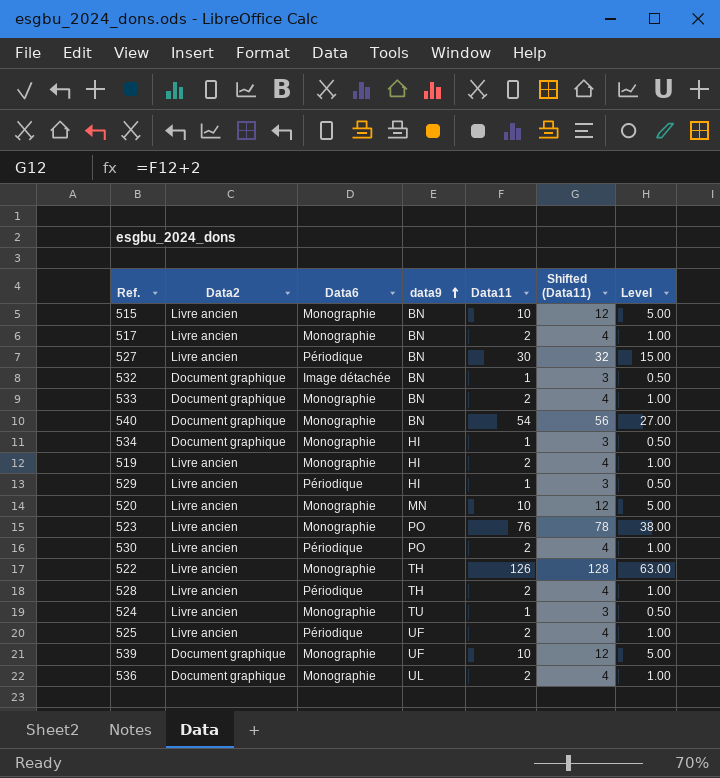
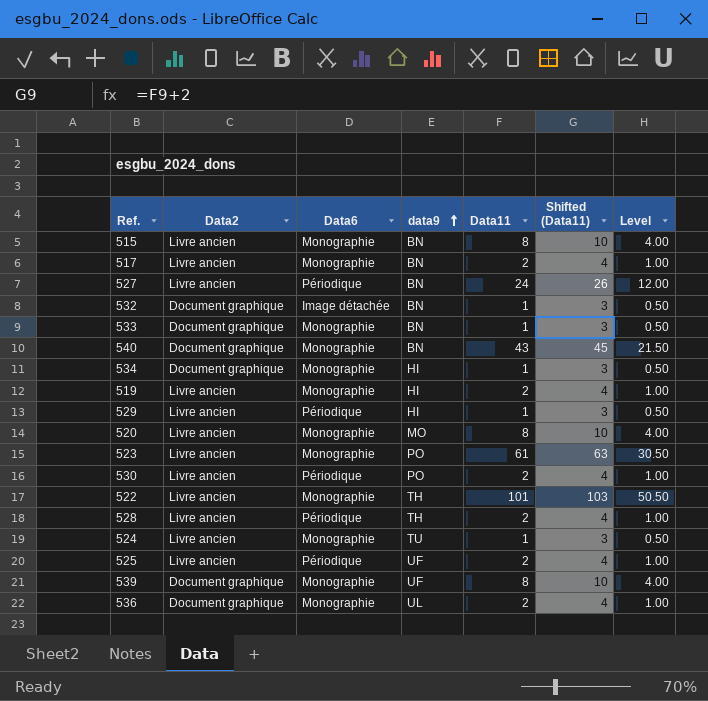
515 | Data11: 10 -> 8
515 | Shifted (Data11): 12 -> 10
515 | Level: 5.00 -> 4.00
527 | Data11: 30 -> 24
527 | Shifted (Data11): 32 -> 26
527 | Level: 15.00 -> 12.00
533 | Data11: 2 -> 1
533 | Shifted (Data11): 4 -> 3
533 | Level: 1.00 -> 0.50
540 | Data11: 54 -> 43
540 | Shifted (Data11): 56 -> 45
540 | Level: 27.00 -> 21.50
520 | data9: MN -> MO
520 | Data11: 10 -> 8
520 | Shifted (Data11): 12 -> 10
520 | Level: 5.00 -> 4.00
523 | Data11: 76 -> 61
523 | Shifted (Data11): 78 -> 63
523 | Level: 38.00 -> 30.50
522 | Data11: 126 -> 101
522 | Shifted (Data11): 128 -> 103
522 | Level: 63.00 -> 50.50
539 | Data11: 10 -> 8
539 | Shifted (Data11): 12 -> 10
539 | Level: 5.00 -> 4.00

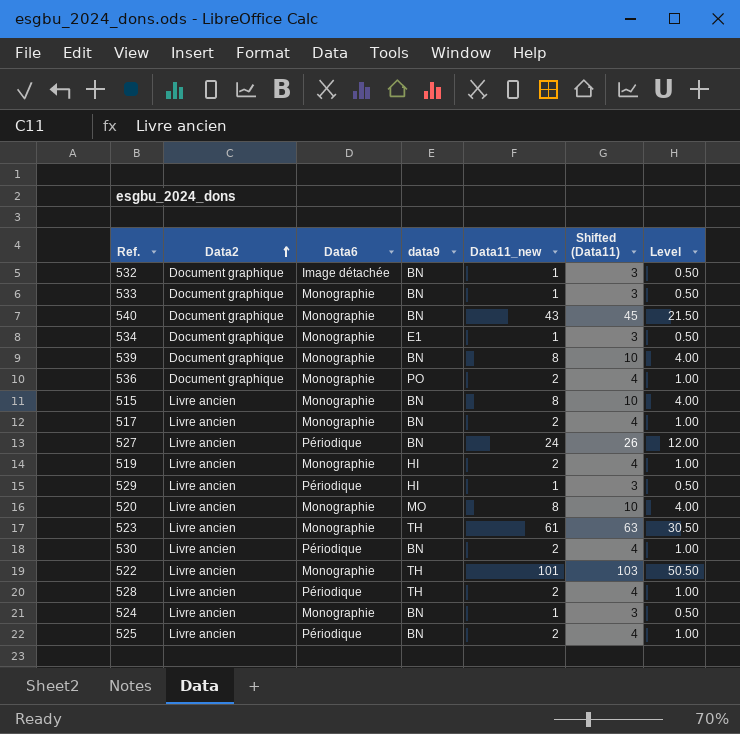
row order: data9 ascending -> Data2 ascending
column name: Data11 -> Data11_new
534 | data9: HI -> E1
539 | data9: UF -> BN
536 | data9: UL -> PO
523 | data9: PO -> TH
530 | data9: PO -> BN
524 | data9: TU -> BN
525 | data9: UF -> BN

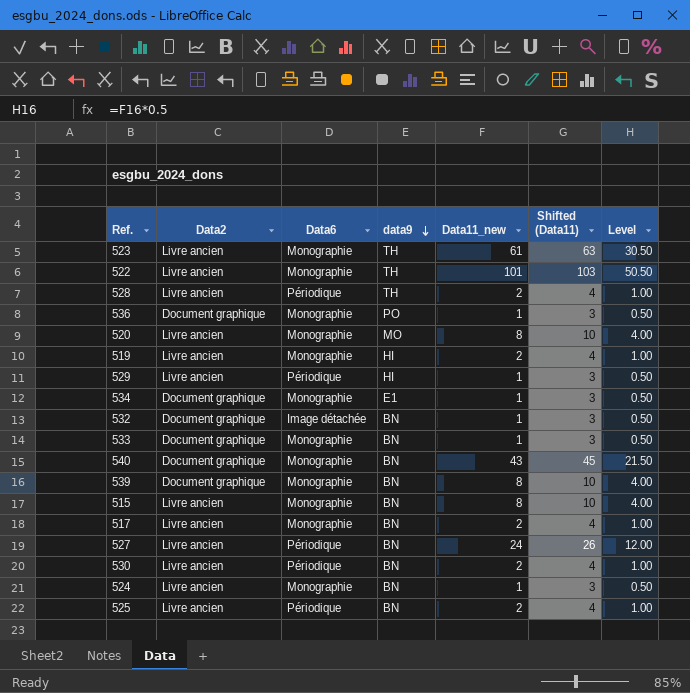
row order: Data2 ascending -> data9 descending
536 | Data11_new: 2 -> 1
536 | Shifted (Data11): 4 -> 3
536 | Level: 1.00 -> 0.50

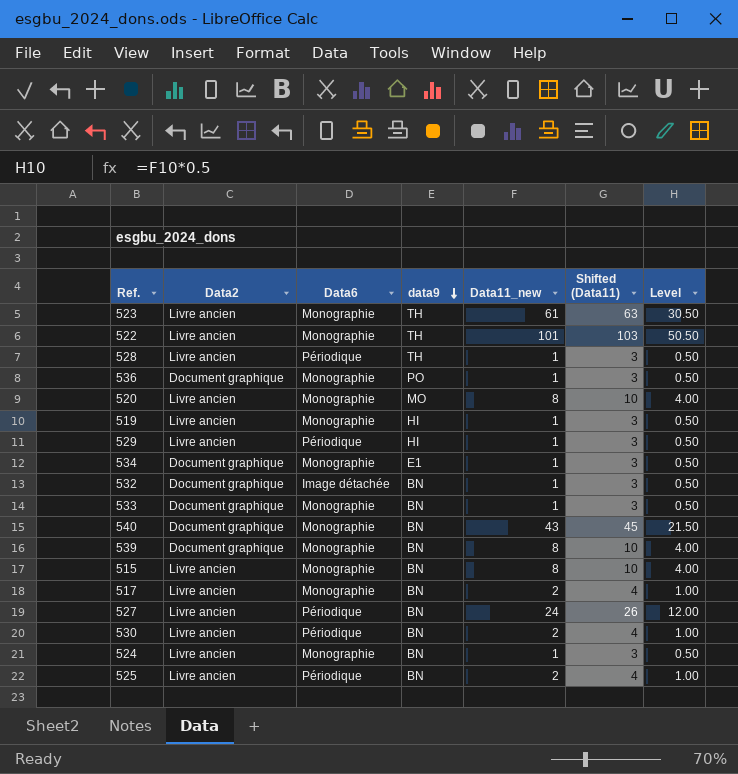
528 | Data11_new: 2 -> 1
528 | Shifted (Data11): 4 -> 3
528 | Level: 1.00 -> 0.50
519 | Data11_new: 2 -> 1
519 | Shifted (Data11): 4 -> 3
519 | Level: 1.00 -> 0.50

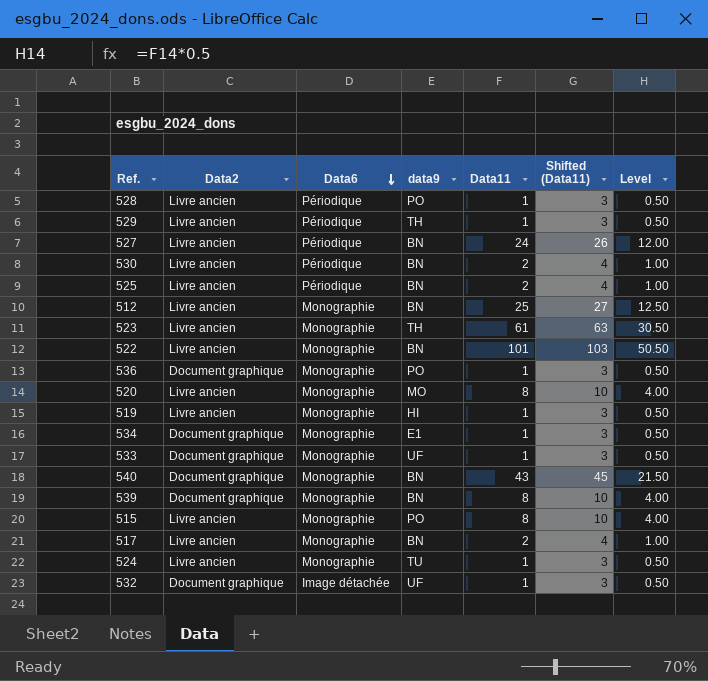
row order: data9 descending -> Data6 descending
column name: Data11_new -> Data11
528 | data9: TH -> PO
529 | data9: HI -> TH
row 512: none -> Livre ancien | Monographie | BN | 25 | 27 | 12.50
522 | data9: TH -> BN
533 | data9: BN -> UF
515 | data9: BN -> PO
524 | data9: BN -> TU
532 | data9: BN -> UF

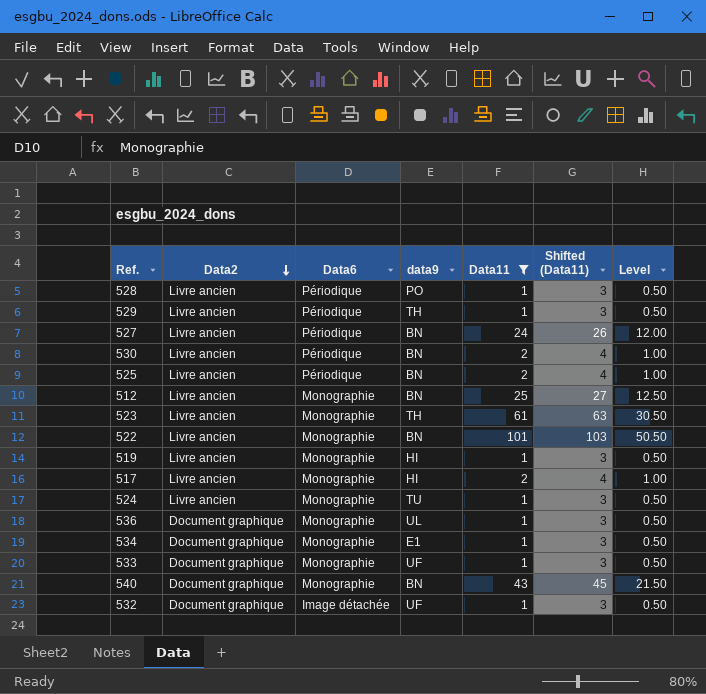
filter: none -> Data11 != 8
row order: Data6 descending -> Data2 descending
517 | data9: BN -> HI
536 | data9: PO -> UL

